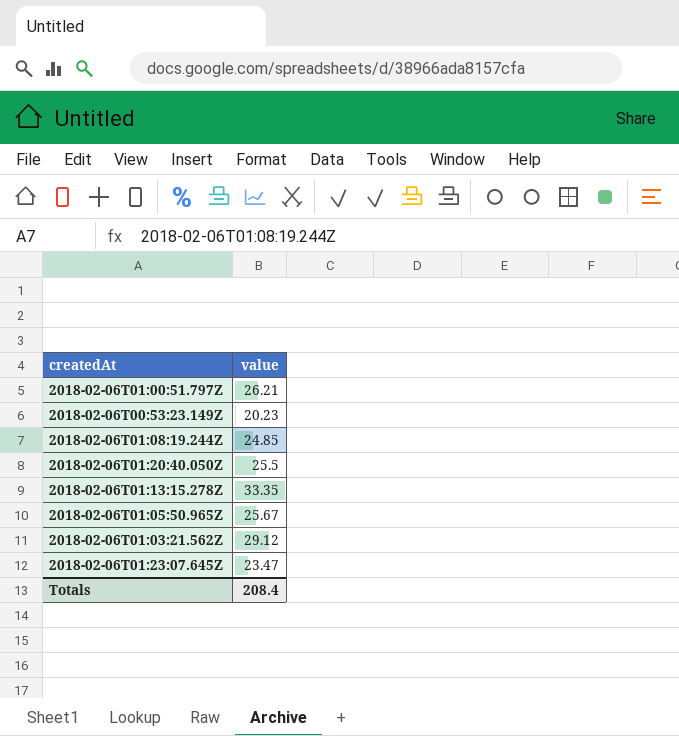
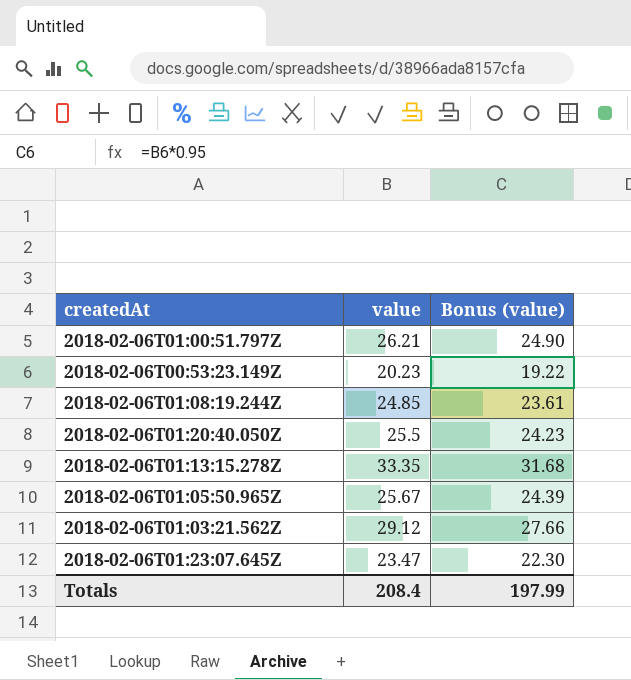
column Bonus (value) | formula: none -> [value] * 0.95

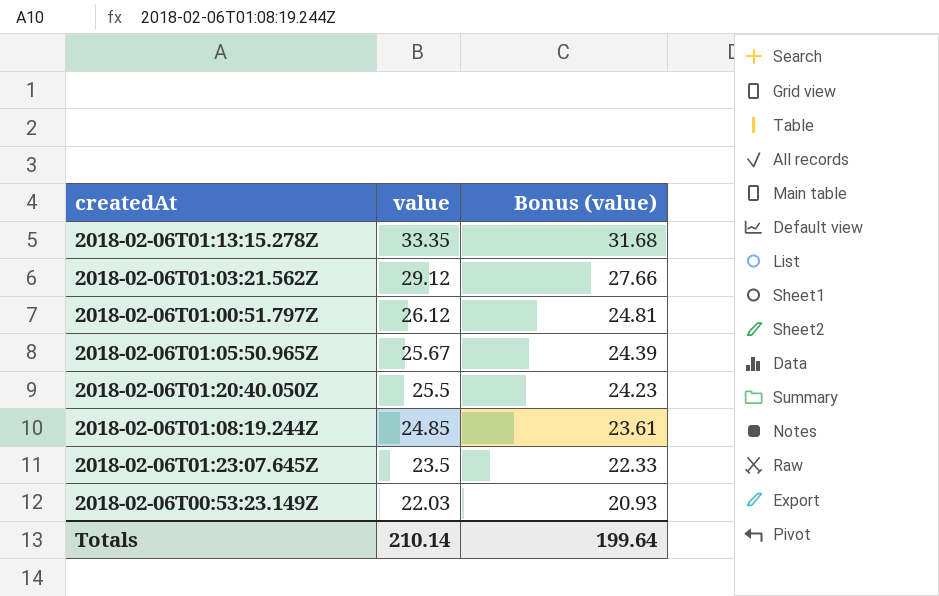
row order: none -> value descending
2018-02-06T01:00:51.797Z | value: 26.21 -> 26.12
2018-02-06T01:00:51.797Z | Bonus (value): 24.90 -> 24.81
2018-02-06T01:23:07.645Z | value: 23.47 -> 23.5
2018-02-06T01:23:07.645Z | Bonus (value): 22.30 -> 22.33
2018-02-06T00:53:23.149Z | value: 20.23 -> 22.03
2018-02-06T00:53:23.149Z | Bonus (value): 19.22 -> 20.93
Totals | value: 208.4 -> 210.14
Totals | Bonus (value): 197.99 -> 199.64

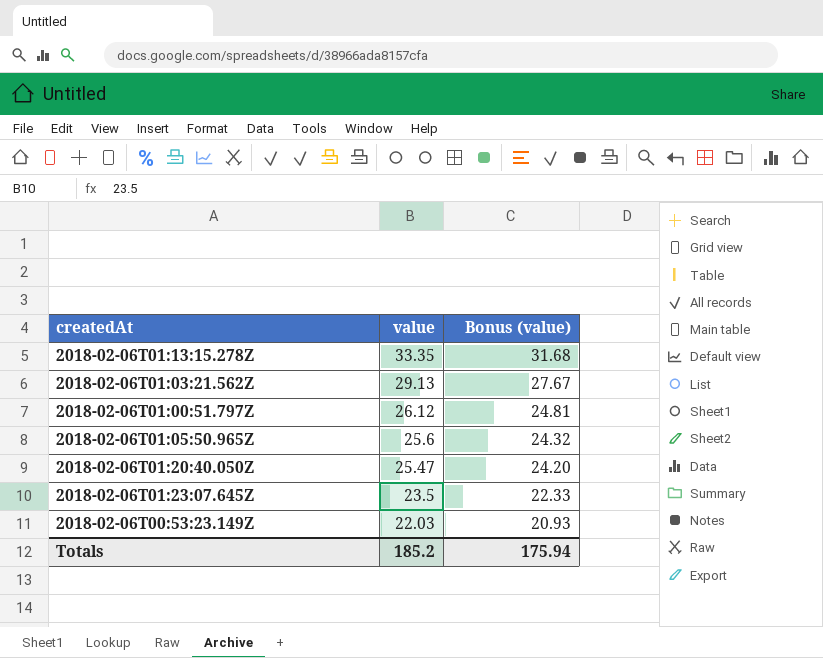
row 2018-02-06T01:08:19.244Z: 24.85 | 23.61 -> none
2018-02-06T01:03:21.562Z | value: 29.12 -> 29.13
2018-02-06T01:03:21.562Z | Bonus (value): 27.66 -> 27.67
2018-02-06T01:05:50.965Z | value: 25.67 -> 25.6
2018-02-06T01:05:50.965Z | Bonus (value): 24.39 -> 24.32
2018-02-06T01:20:40.050Z | value: 25.5 -> 25.47
2018-02-06T01:20:40.050Z | Bonus (value): 24.23 -> 24.20
Totals | value: 210.14 -> 185.2
Totals | Bonus (value): 199.64 -> 175.94

